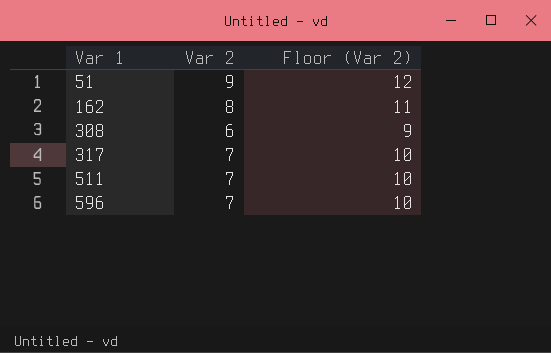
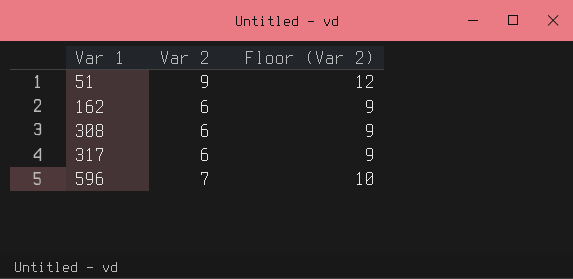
row 511: 7 | 10 -> none
162 | Var 2: 8 -> 6
162 | Floor (Var 2): 11 -> 9
317 | Var 2: 7 -> 6
317 | Floor (Var 2): 10 -> 9

